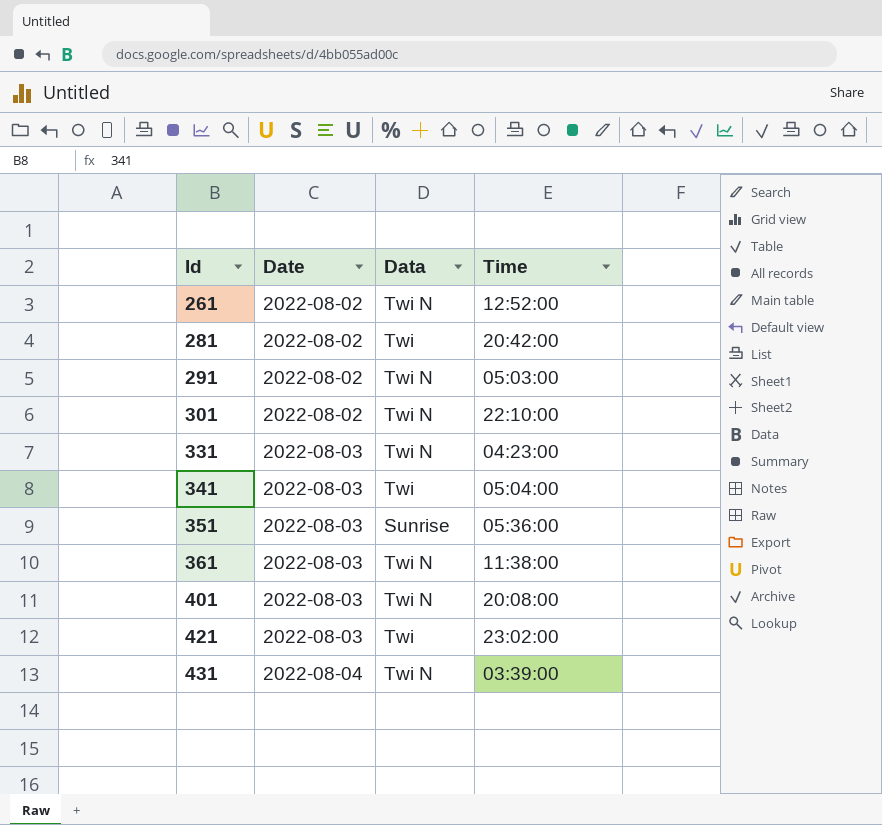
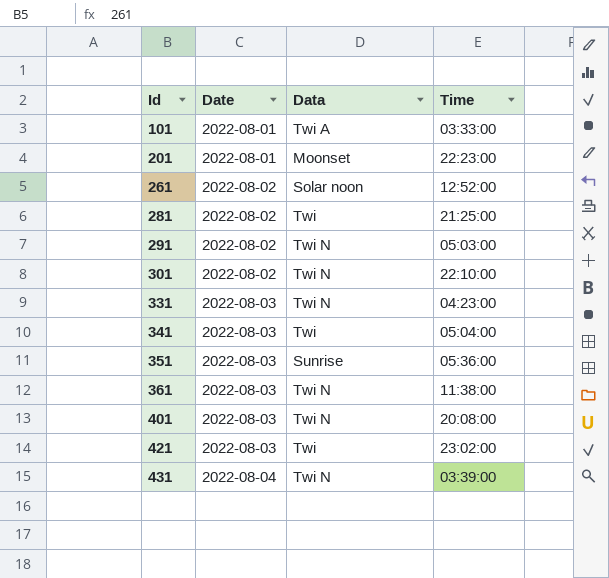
row 101: none -> 2022-08-01 | Twi A | 03:33:00
row 201: none -> 2022-08-01 | Moonset | 22:23:00
261 | Data: Twi N -> Solar noon
281 | Time: 20:42:00 -> 21:25:00

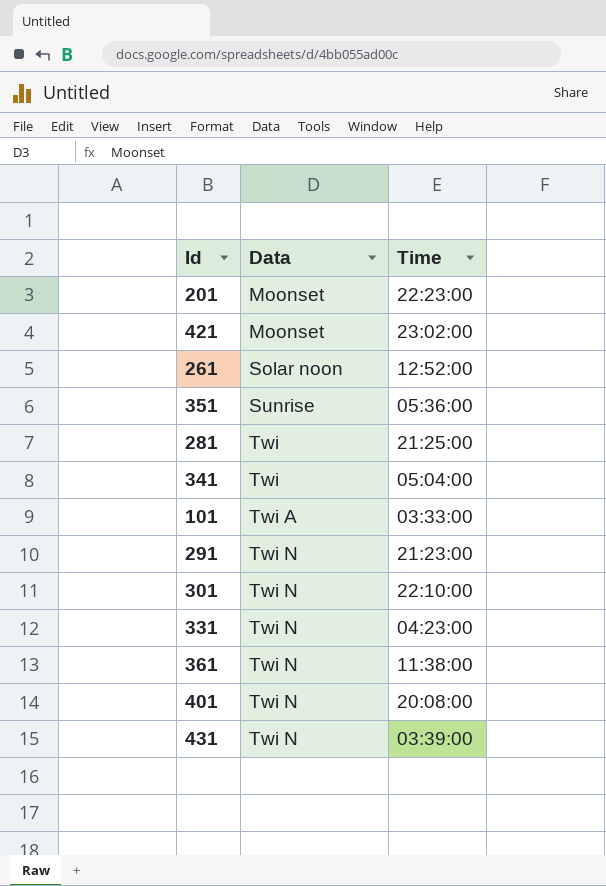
row order: Id ascending -> Data ascending
column Date | position: 2 -> none
421 | Data: Twi -> Moonset
291 | Time: 05:03:00 -> 21:23:00

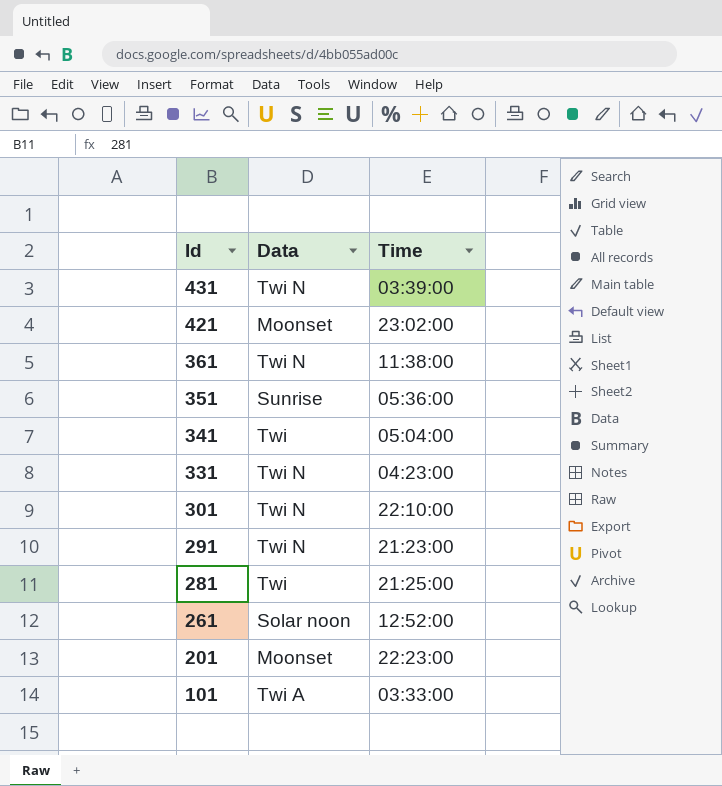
row order: Data ascending -> Id descending
row 401: Twi N | 20:08:00 -> none

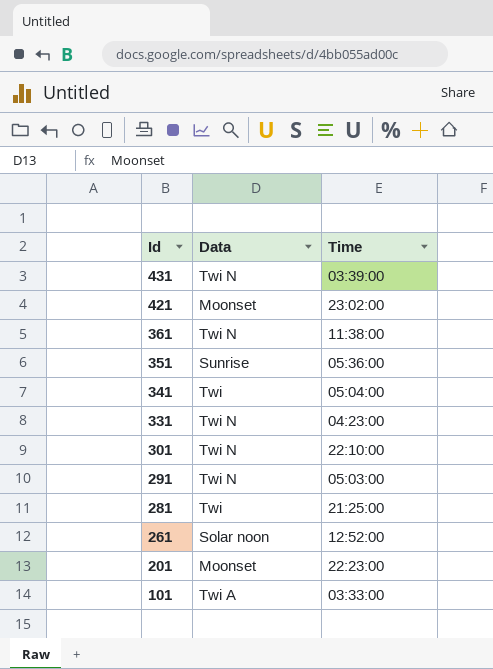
291 | Time: 21:23:00 -> 05:03:00

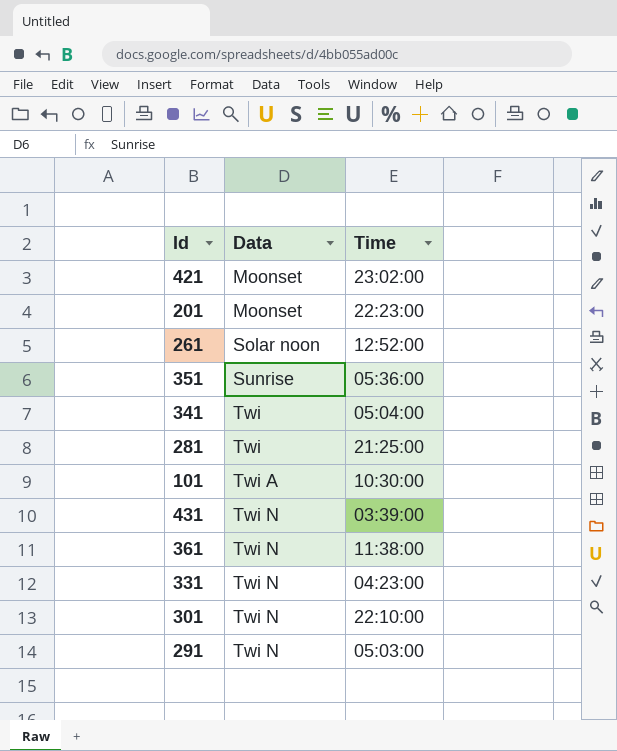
row order: Id descending -> Data ascending
101 | Time: 03:33:00 -> 10:30:00

